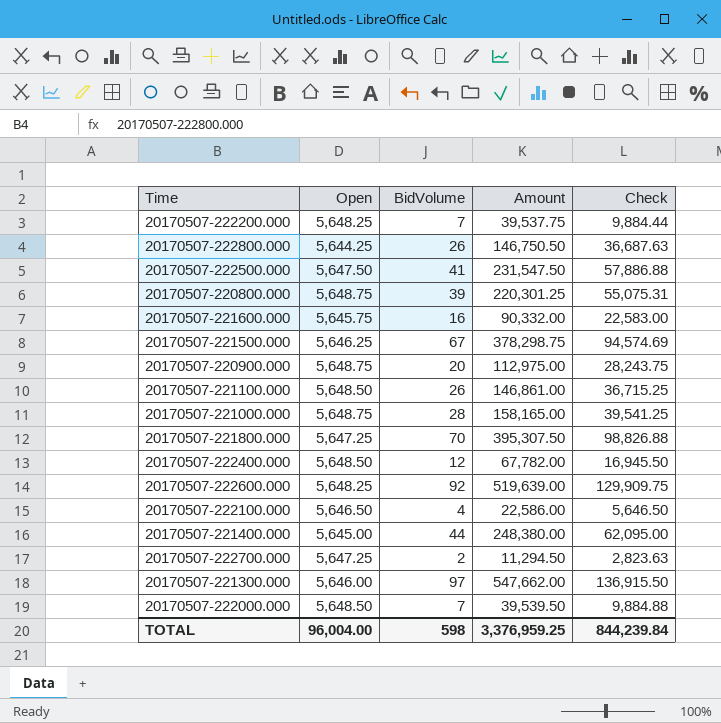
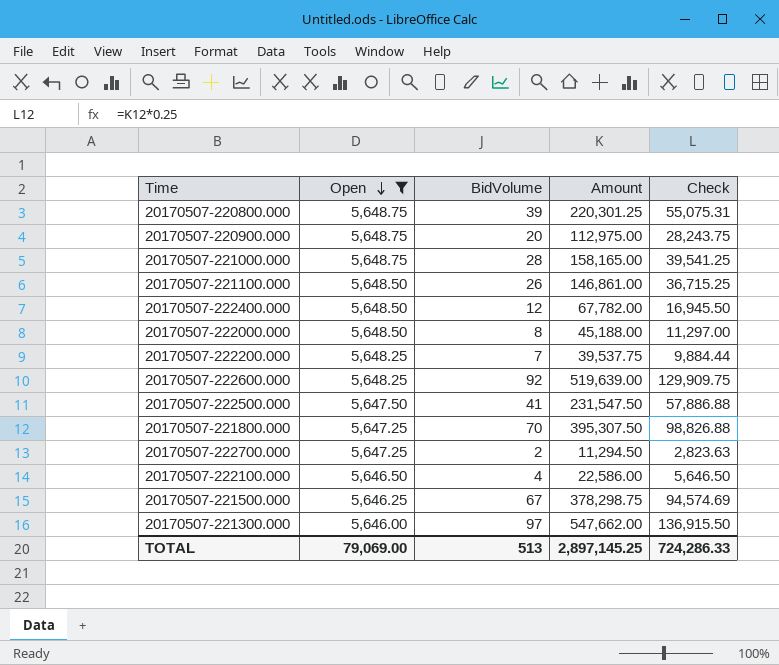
filter: none -> Open >= 5,646.00
row order: none -> Open descending
20170507-222000.000 | BidVolume: 7 -> 8
20170507-222000.000 | Amount: 39,539.50 -> 45,188.00
20170507-222000.000 | Check: 9,884.88 -> 11,297.00
TOTAL | Open: 96,004.00 -> 79,069.00
TOTAL | BidVolume: 598 -> 513
TOTAL | Amount: 3,376,959.25 -> 2,897,145.25
TOTAL | Check: 844,239.84 -> 724,286.33

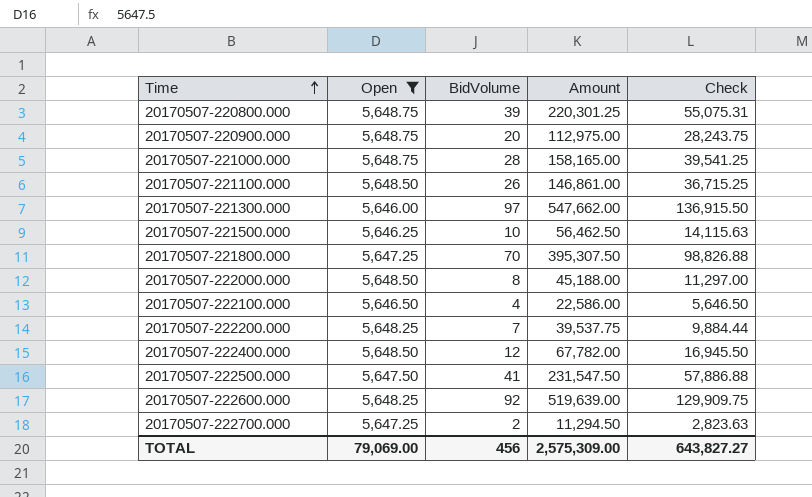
row order: Open descending -> Time ascending
20170507-221500.000 | BidVolume: 67 -> 10
20170507-221500.000 | Amount: 378,298.75 -> 56,462.50
20170507-221500.000 | Check: 94,574.69 -> 14,115.63
TOTAL | BidVolume: 513 -> 456
TOTAL | Amount: 2,897,145.25 -> 2,575,309.00
TOTAL | Check: 724,286.33 -> 643,827.27

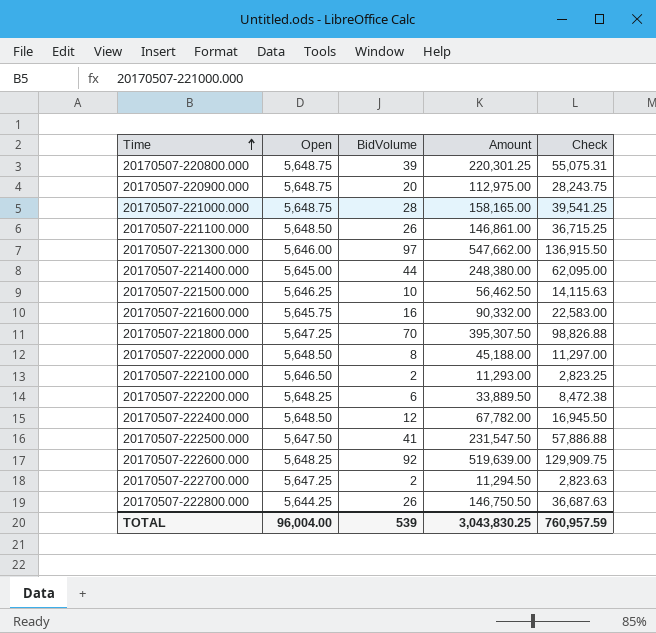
filter: Open >= 5,646.00 -> none
20170507-222100.000 | BidVolume: 4 -> 2
20170507-222100.000 | Amount: 22,586.00 -> 11,293.00
20170507-222100.000 | Check: 5,646.50 -> 2,823.25
20170507-222200.000 | BidVolume: 7 -> 6
20170507-222200.000 | Amount: 39,537.75 -> 33,889.50
20170507-222200.000 | Check: 9,884.44 -> 8,472.38
TOTAL | Open: 79,069.00 -> 96,004.00
TOTAL | BidVolume: 456 -> 539
TOTAL | Amount: 2,575,309.00 -> 3,043,830.25
TOTAL | Check: 643,827.27 -> 760,957.59

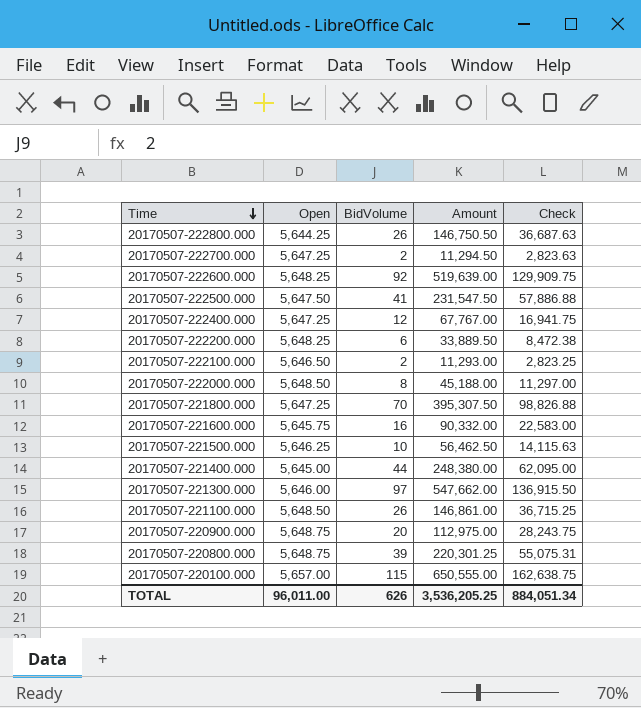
row order: Time ascending -> Time descending
row 20170507-221000.000: 5,648.75 | 28 | 158,165.00 | 39,541.25 -> none
20170507-222400.000 | Open: 5,648.50 -> 5,647.25
20170507-222400.000 | Amount: 67,782.00 -> 67,767.00
20170507-222400.000 | Check: 16,945.50 -> 16,941.75
row 20170507-220100.000: none -> 5,657.00 | 115 | 650,555.00 | 162,638.75
TOTAL | Open: 96,004.00 -> 96,011.00
TOTAL | BidVolume: 539 -> 626
TOTAL | Amount: 3,043,830.25 -> 3,536,205.25
TOTAL | Check: 760,957.59 -> 884,051.34

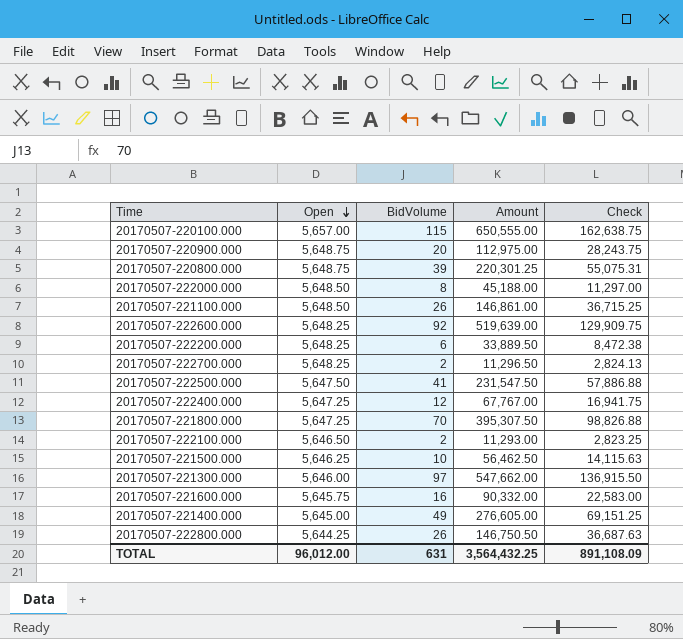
row order: Time descending -> Open descending
20170507-222700.000 | Open: 5,647.25 -> 5,648.25
20170507-222700.000 | Amount: 11,294.50 -> 11,296.50
20170507-222700.000 | Check: 2,823.63 -> 2,824.13
20170507-221400.000 | BidVolume: 44 -> 49
20170507-221400.000 | Amount: 248,380.00 -> 276,605.00
20170507-221400.000 | Check: 62,095.00 -> 69,151.25
TOTAL | Open: 96,011.00 -> 96,012.00
TOTAL | BidVolume: 626 -> 631
TOTAL | Amount: 3,536,205.25 -> 3,564,432.25
TOTAL | Check: 884,051.34 -> 891,108.09

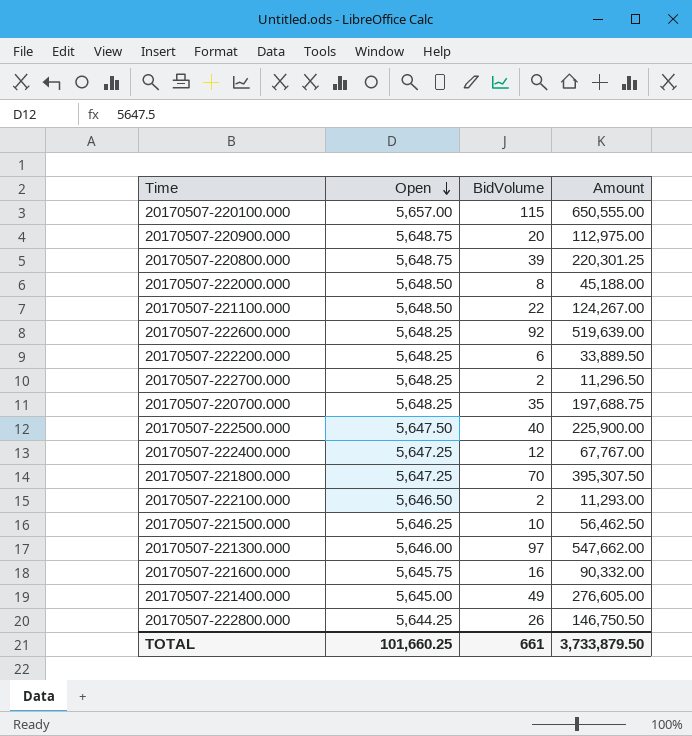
column Check | formula: [Amount] * 0.25 -> none
20170507-221100.000 | BidVolume: 26 -> 22
20170507-221100.000 | Amount: 146,861.00 -> 124,267.00
row 20170507-220700.000: none -> 5,648.25 | 35 | 197,688.75
20170507-222500.000 | BidVolume: 41 -> 40
20170507-222500.000 | Amount: 231,547.50 -> 225,900.00
TOTAL | Open: 96,012.00 -> 101,660.25
TOTAL | BidVolume: 631 -> 661
TOTAL | Amount: 3,564,432.25 -> 3,733,879.50

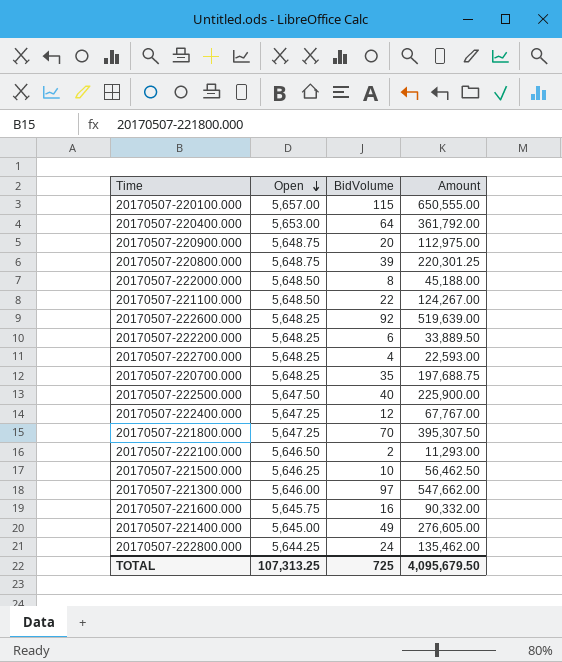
row 20170507-220400.000: none -> 5,653.00 | 64 | 361,792.00
20170507-222700.000 | BidVolume: 2 -> 4
20170507-222700.000 | Amount: 11,296.50 -> 22,593.00
20170507-222800.000 | BidVolume: 26 -> 24
20170507-222800.000 | Amount: 146,750.50 -> 135,462.00
TOTAL | Open: 101,660.25 -> 107,313.25
TOTAL | BidVolume: 661 -> 725
TOTAL | Amount: 3,733,879.50 -> 4,095,679.50

